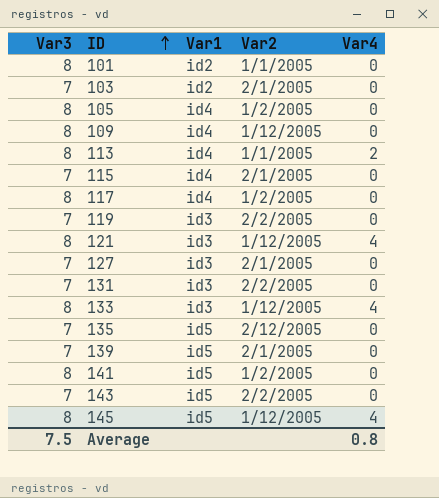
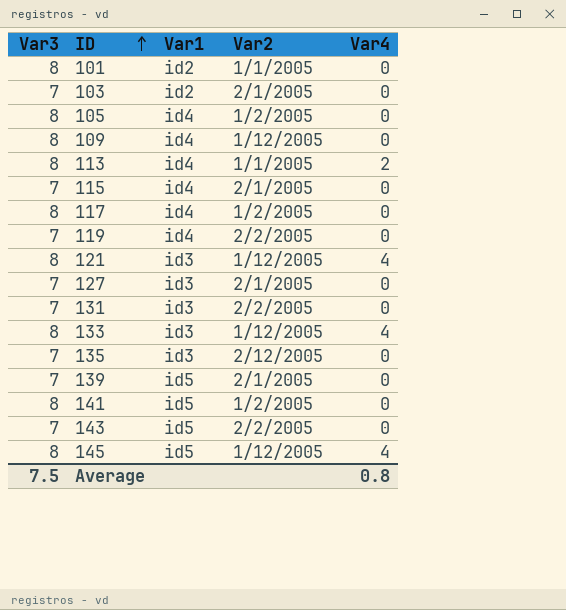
119 | Var1: id3 -> id4
135 | Var1: id5 -> id3

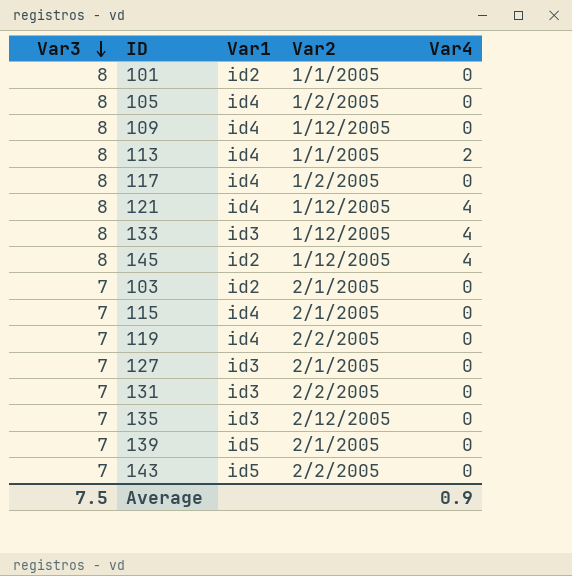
row order: ID ascending -> Var3 descending
row 141: 8 | id5 | 1/2/2005 | 0 -> none
121 | Var1: id3 -> id4
145 | Var1: id5 -> id2
Average | Var4: 0.8 -> 0.9

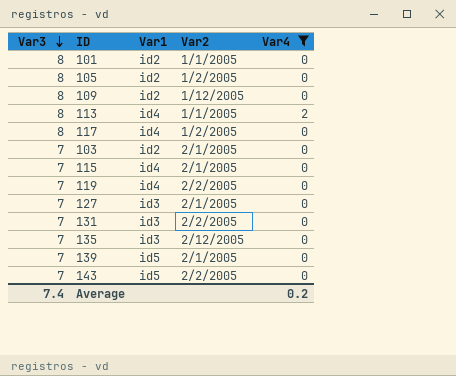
filter: none -> Var4 != 4
105 | Var1: id4 -> id2
109 | Var1: id4 -> id2
Average | Var3: 7.5 -> 7.4
Average | Var4: 0.9 -> 0.2

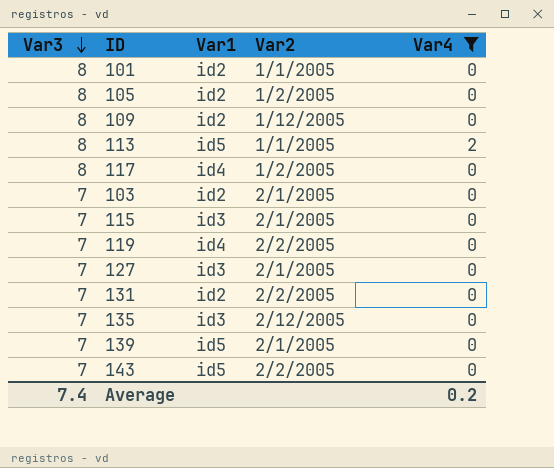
113 | Var1: id4 -> id5
115 | Var1: id4 -> id3
131 | Var1: id3 -> id2

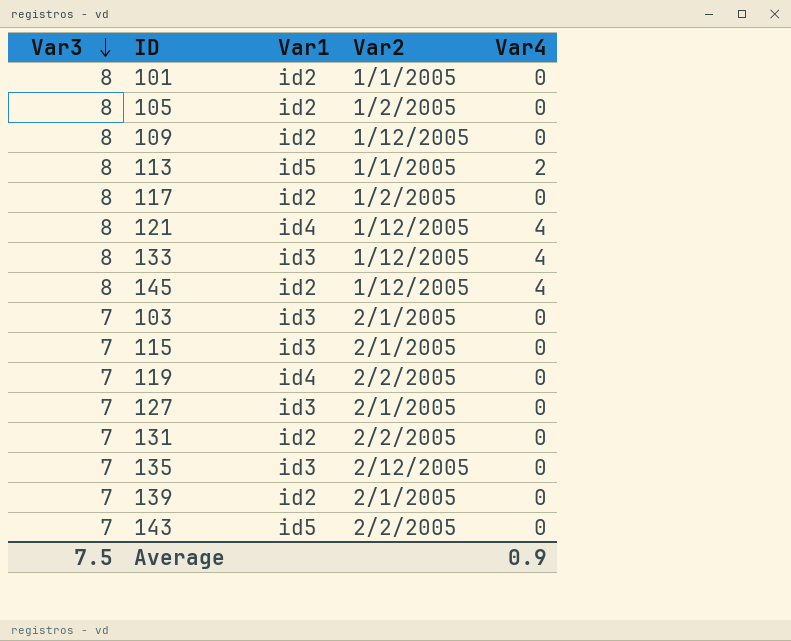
filter: Var4 != 4 -> none
117 | Var1: id4 -> id2
103 | Var1: id2 -> id3
139 | Var1: id5 -> id2
Average | Var3: 7.4 -> 7.5
Average | Var4: 0.2 -> 0.9

